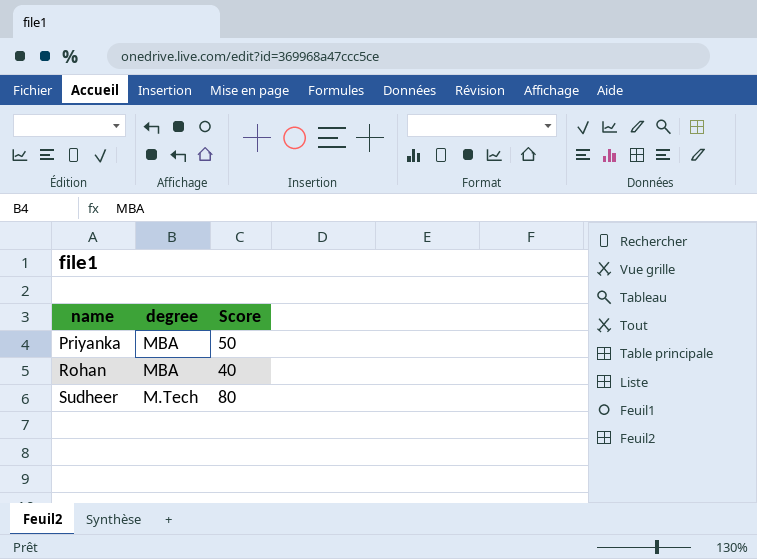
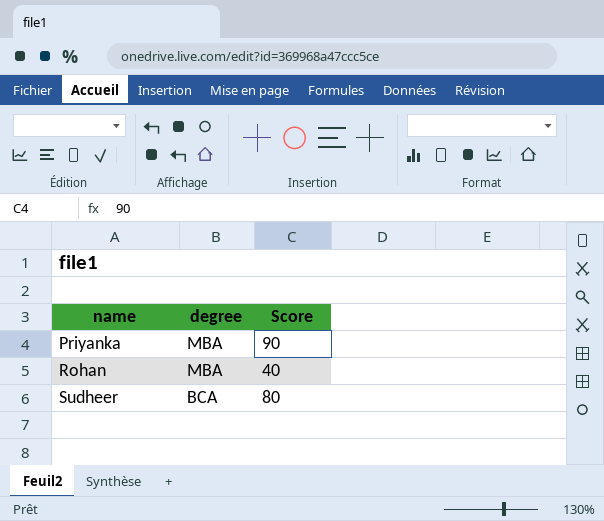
Priyanka | Score: 50 -> 90
Sudheer | degree: M.Tech -> BCA

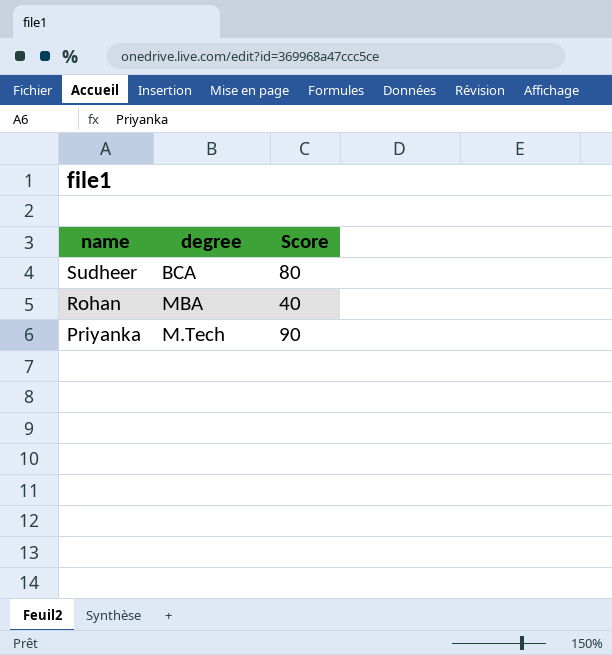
row order: name ascending -> name descending
Priyanka | degree: MBA -> M.Tech

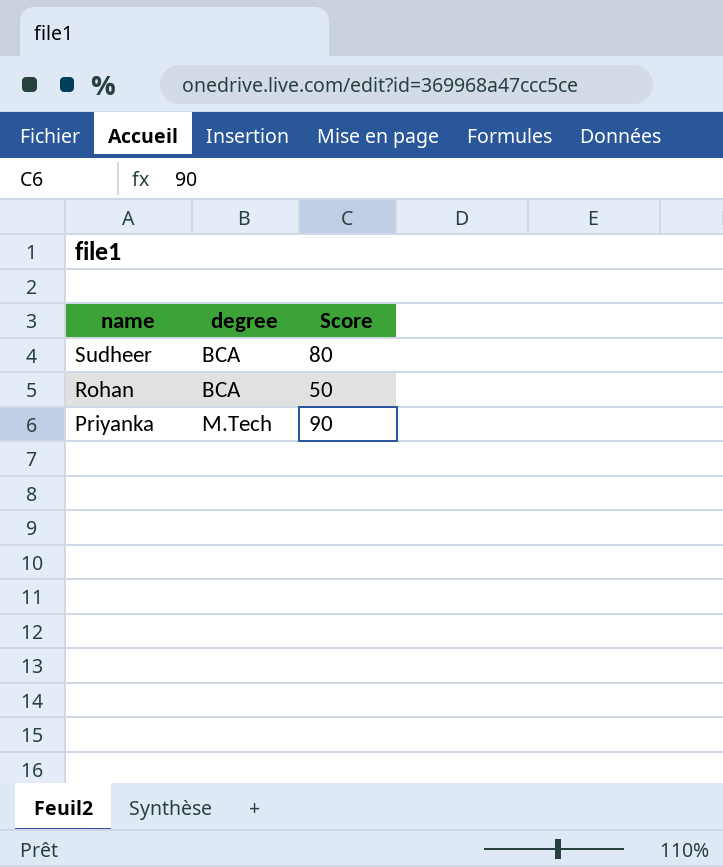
Rohan | degree: MBA -> BCA
Rohan | Score: 40 -> 50

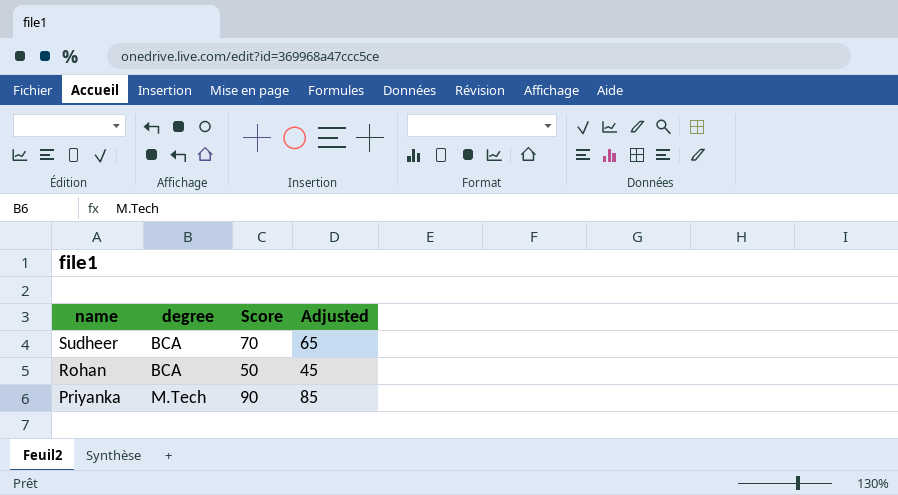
column Adjusted | formula: none -> [Score] - 5
Sudheer | Score: 80 -> 70

